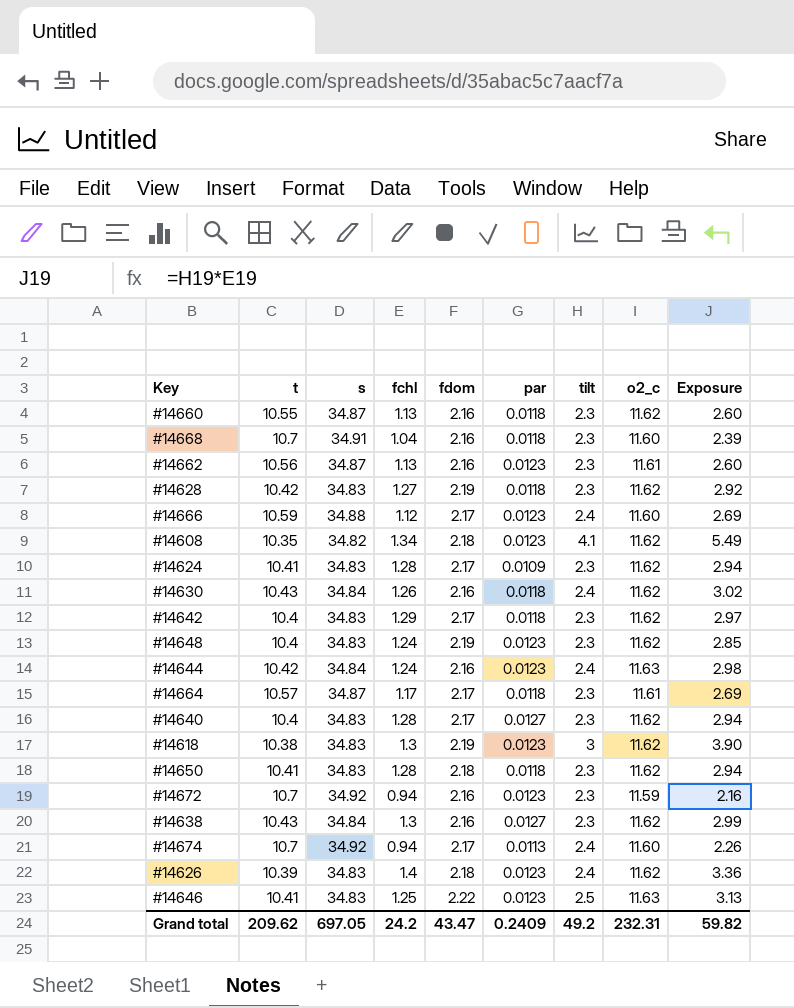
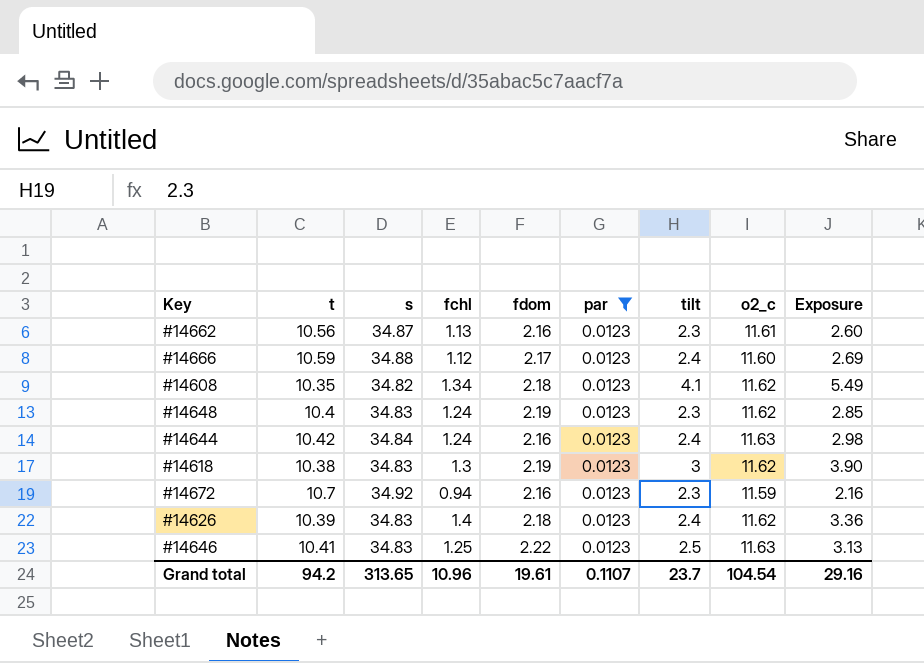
filter: none -> par = 0.0123
Grand total | t: 209.62 -> 94.2
Grand total | s: 697.05 -> 313.65
Grand total | fchl: 24.2 -> 10.96
Grand total | fdom: 43.47 -> 19.61
Grand total | par: 0.2409 -> 0.1107
Grand total | tilt: 49.2 -> 23.7
Grand total | o2_c: 232.31 -> 104.54
Grand total | Exposure: 59.82 -> 29.16

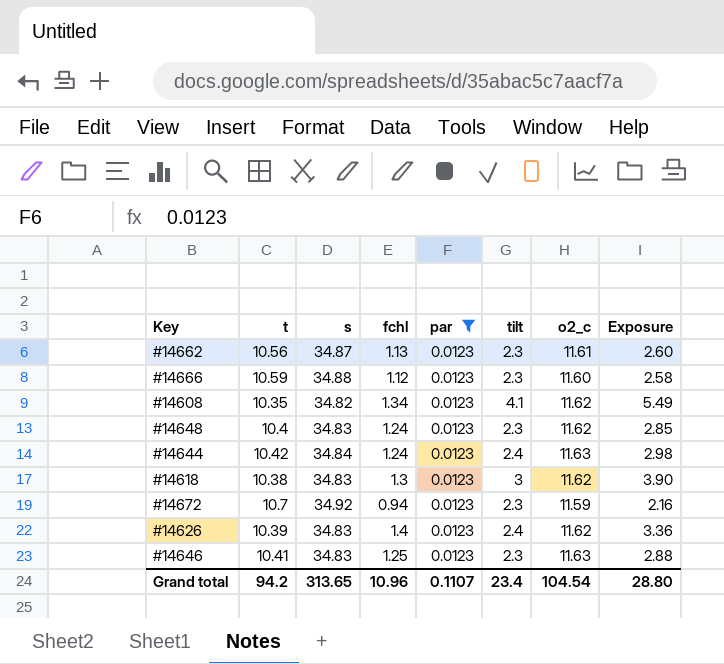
column fdom | position: 5 -> none
#14666 | tilt: 2.4 -> 2.3
#14666 | Exposure: 2.69 -> 2.58
#14646 | tilt: 2.5 -> 2.3
#14646 | Exposure: 3.13 -> 2.88
Grand total | tilt: 23.7 -> 23.4
Grand total | Exposure: 29.16 -> 28.80

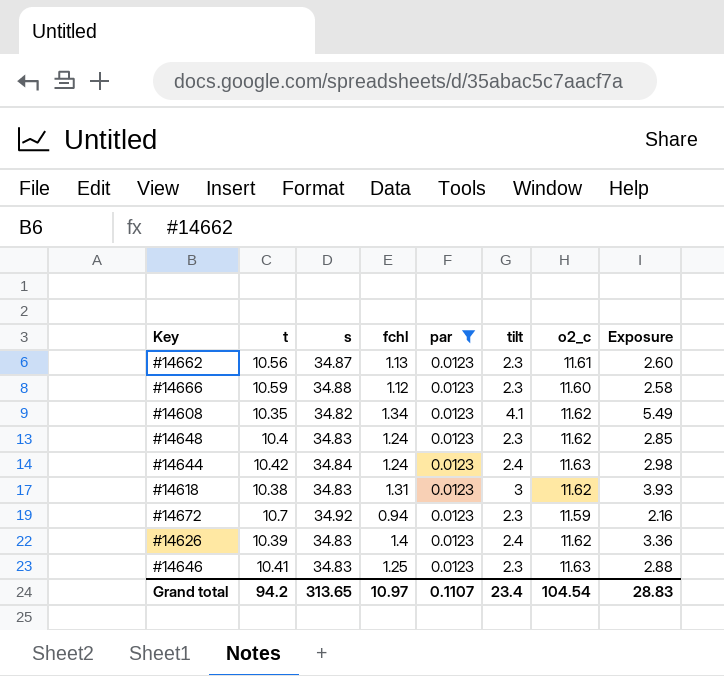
#14618 | fchl: 1.3 -> 1.31
#14618 | Exposure: 3.90 -> 3.93
Grand total | fchl: 10.96 -> 10.97
Grand total | Exposure: 28.80 -> 28.83

